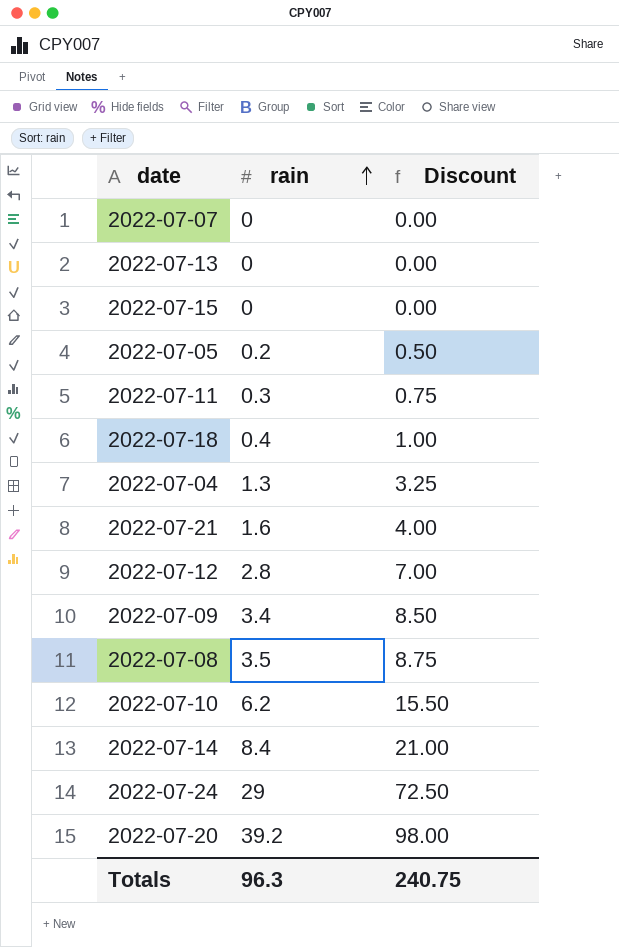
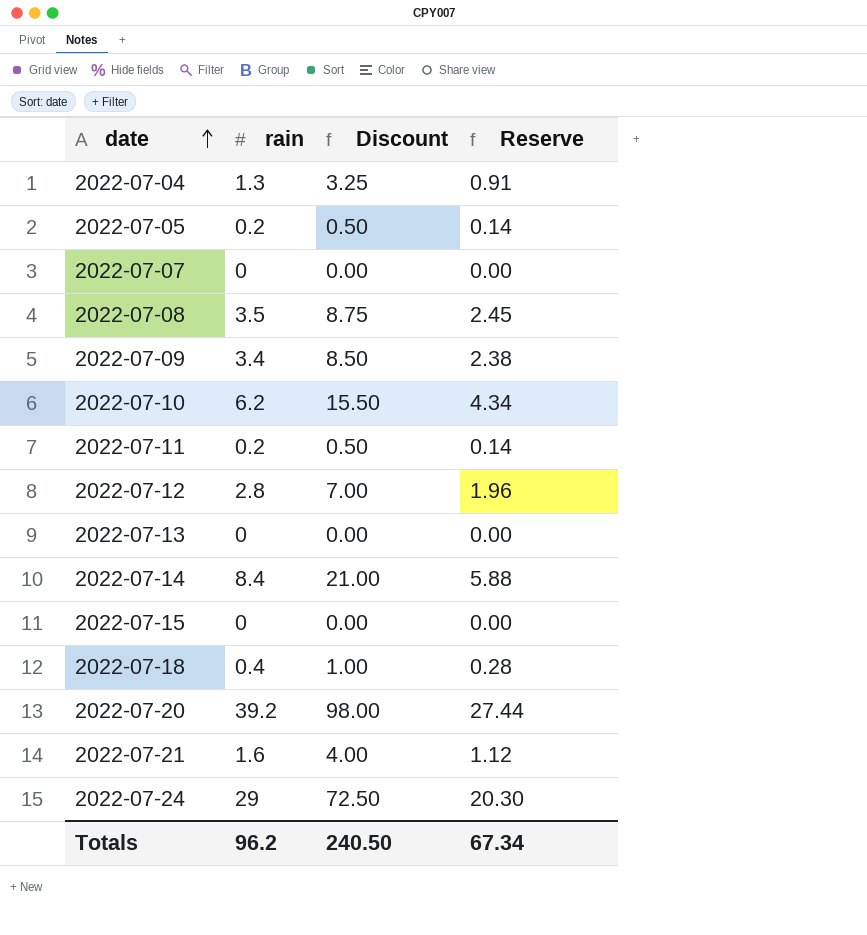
row order: rain ascending -> date ascending
column Reserve | formula: none -> [rain] * 0.7
2022-07-11 | rain: 0.3 -> 0.2
2022-07-11 | Discount: 0.75 -> 0.50
Totals | rain: 96.3 -> 96.2
Totals | Discount: 240.75 -> 240.50

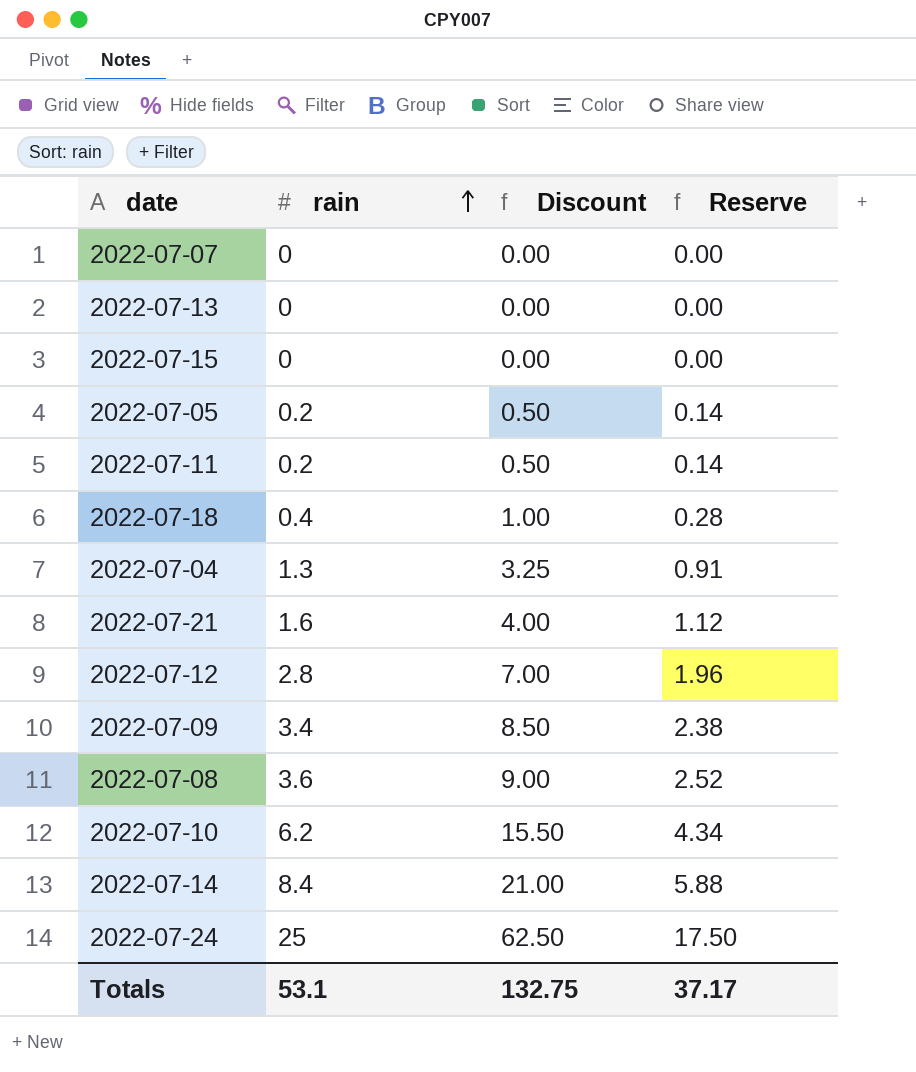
row order: date ascending -> rain ascending
row 2022-07-20: 39.2 | 98.00 | 27.44 -> none
2022-07-08 | rain: 3.5 -> 3.6
2022-07-08 | Discount: 8.75 -> 9.00
2022-07-08 | Reserve: 2.45 -> 2.52
2022-07-24 | rain: 29 -> 25
2022-07-24 | Discount: 72.50 -> 62.50
2022-07-24 | Reserve: 20.30 -> 17.50
Totals | rain: 96.2 -> 53.1
Totals | Discount: 240.50 -> 132.75
Totals | Reserve: 67.34 -> 37.17

